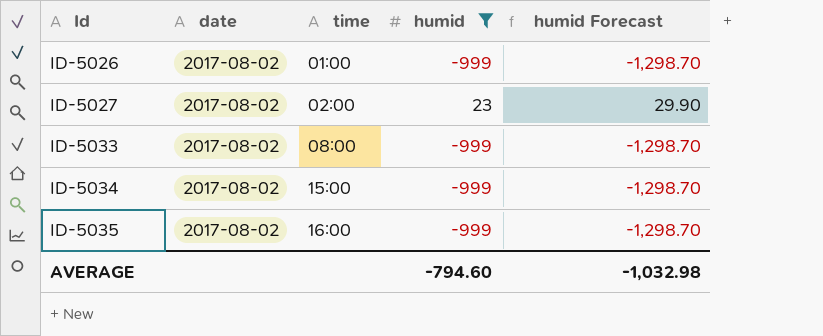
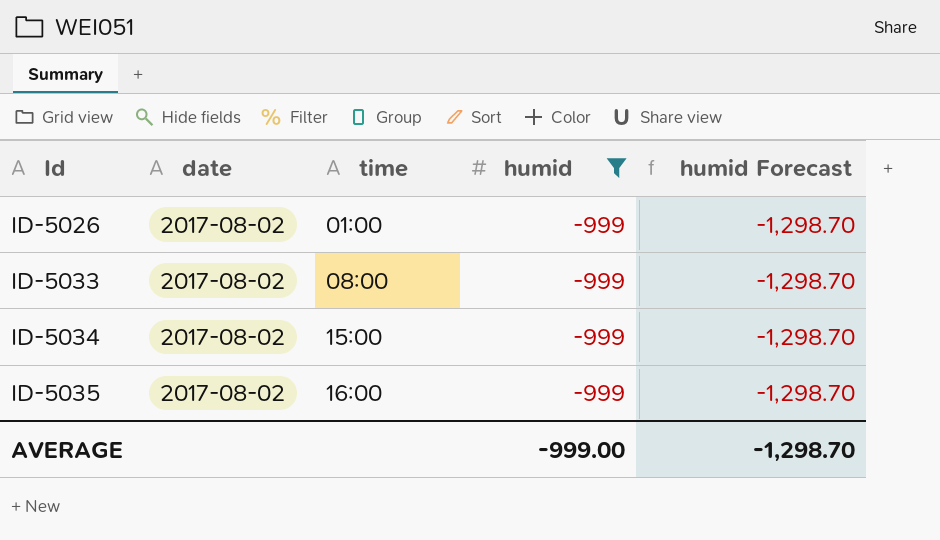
row ID-5027: 2017-08-02 | 02:00 | 23 | 29.90 -> none
AVERAGE | humid: -794.60 -> -999.00
AVERAGE | humid Forecast: -1,032.98 -> -1,298.70

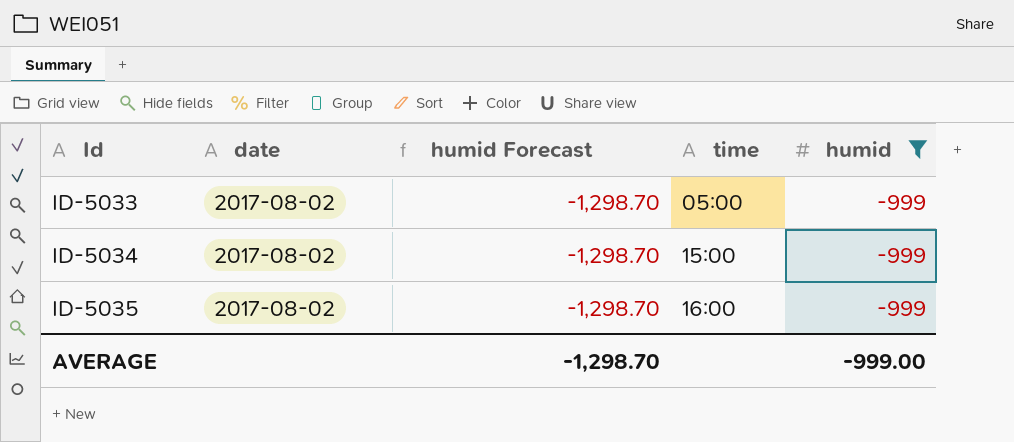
column humid Forecast | position: 5 -> 3
row ID-5026: 2017-08-02 | 01:00 | -999 | -1,298.70 -> none
ID-5033 | time: 08:00 -> 05:00

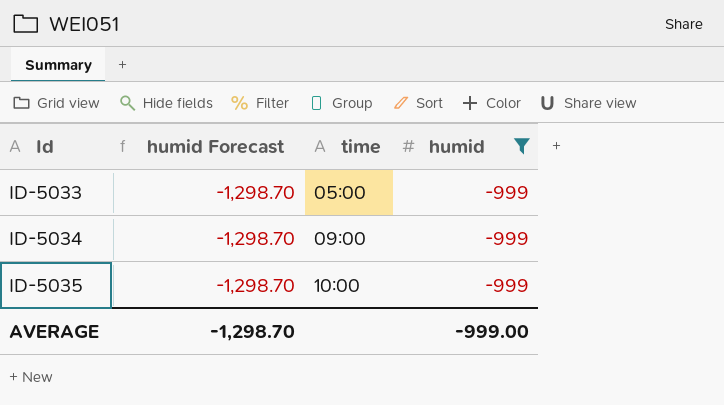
column date | position: 2 -> none
ID-5034 | time: 15:00 -> 09:00
ID-5035 | time: 16:00 -> 10:00

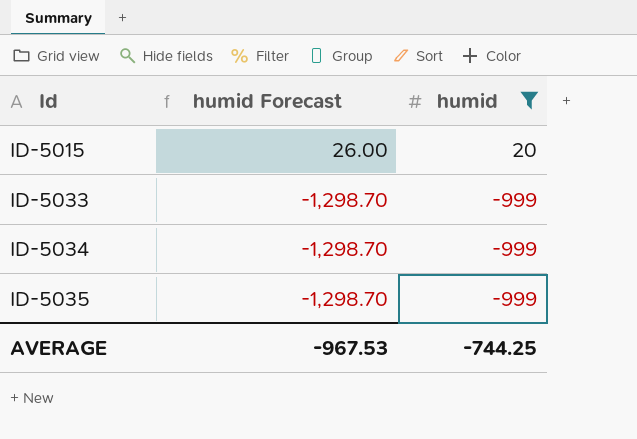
column time | position: 3 -> none
row ID-5015: none -> 26.00 | 20
AVERAGE | humid Forecast: -1,298.70 -> -967.53
AVERAGE | humid: -999.00 -> -744.25

